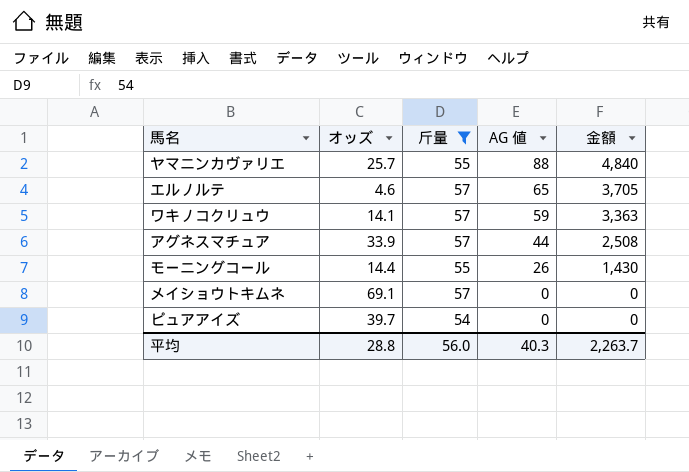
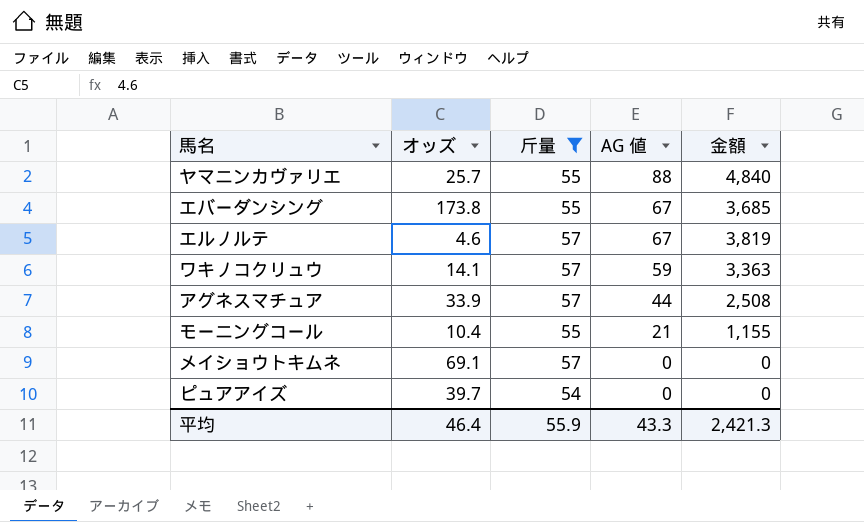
row エバーダンシング: none -> 173.8 | 55 | 67 | 3,685
エルノルテ | AG 値: 65 -> 67
エルノルテ | 金額: 3,705 -> 3,819
モーニングコール | オッズ: 14.4 -> 10.4
モーニングコール | AG 値: 26 -> 21
モーニングコール | 金額: 1,430 -> 1,155
平均 | オッズ: 28.8 -> 46.4
平均 | 斤量: 56.0 -> 55.9
平均 | AG 値: 40.3 -> 43.3
平均 | 金額: 2,263.7 -> 2,421.3

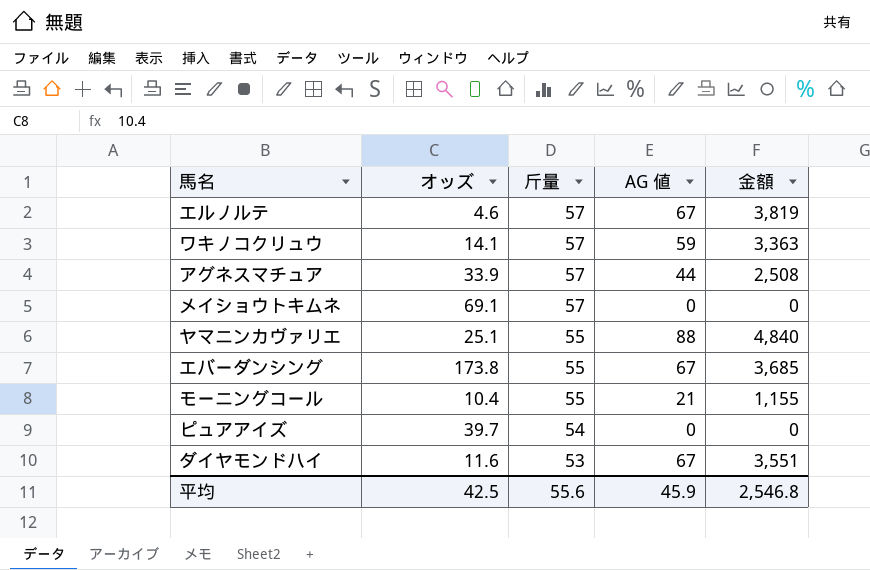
filter: 斤量 != 53 -> none
row order: AG 値 descending -> 斤量 descending
ヤマニンカヴァリエ | オッズ: 25.7 -> 25.1
平均 | オッズ: 46.4 -> 42.5
平均 | 斤量: 55.9 -> 55.6
平均 | AG 値: 43.3 -> 45.9
平均 | 金額: 2,421.3 -> 2,546.8

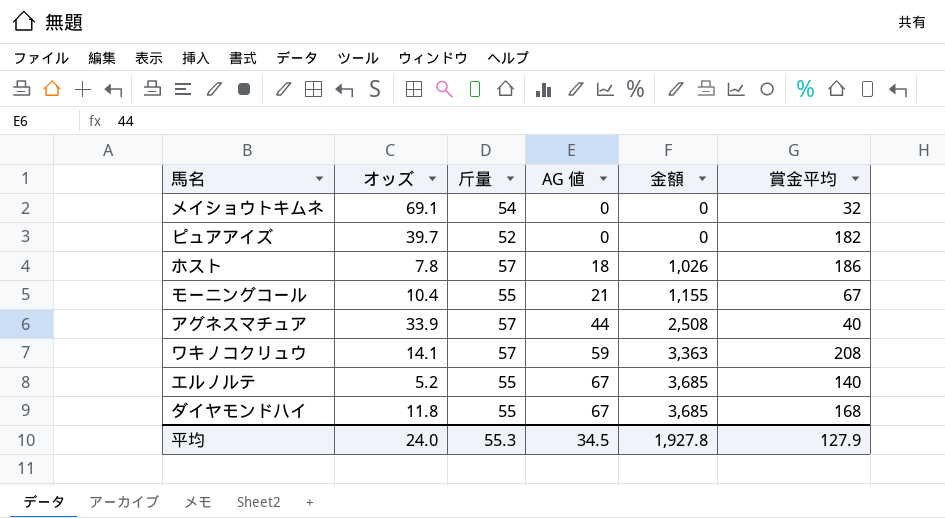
row order: 斤量 descending -> AG 値 ascending
column 賞金平均 | position: none -> 6
row ヤマニンカヴァリエ: 25.1 | 55 | 88 | 4,840 -> none
row エバーダンシング: 173.8 | 55 | 67 | 3,685 -> none
メイショウトキムネ | 斤量: 57 -> 54
ピュアアイズ | 斤量: 54 -> 52
row ホスト: none -> 7.8 | 57 | 18 | 1,026 | 186
エルノルテ | オッズ: 4.6 -> 5.2
エルノルテ | 斤量: 57 -> 55
エルノルテ | 金額: 3,819 -> 3,685
ダイヤモンドハイ | オッズ: 11.6 -> 11.8
ダイヤモンドハイ | 斤量: 53 -> 55
ダイヤモンドハイ | 金額: 3,551 -> 3,685
平均 | オッズ: 42.5 -> 24.0
平均 | 斤量: 55.6 -> 55.3
平均 | AG 値: 45.9 -> 34.5
平均 | 金額: 2,546.8 -> 1,927.8

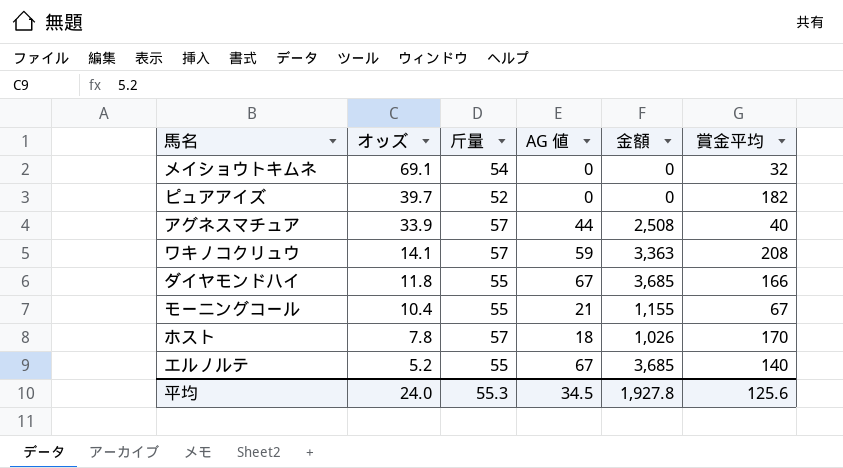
row order: AG 値 ascending -> オッズ descending
ダイヤモンドハイ | 賞金平均: 168 -> 166
ホスト | 賞金平均: 186 -> 170
平均 | 賞金平均: 127.9 -> 125.6

